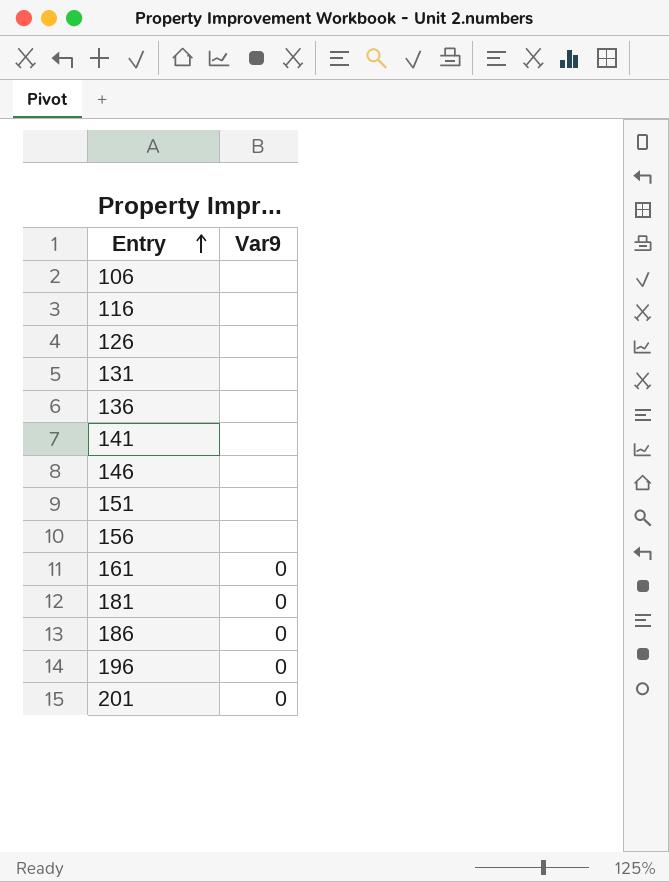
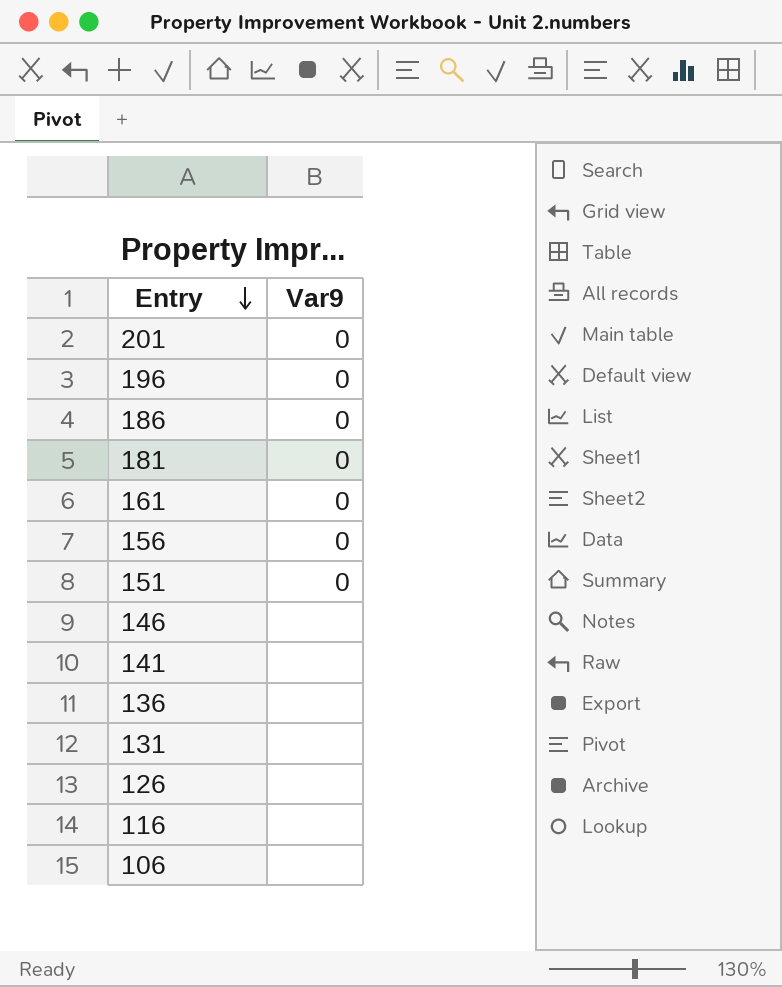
row order: Entry ascending -> Entry descending
156 | Var9: none -> 0
151 | Var9: none -> 0

